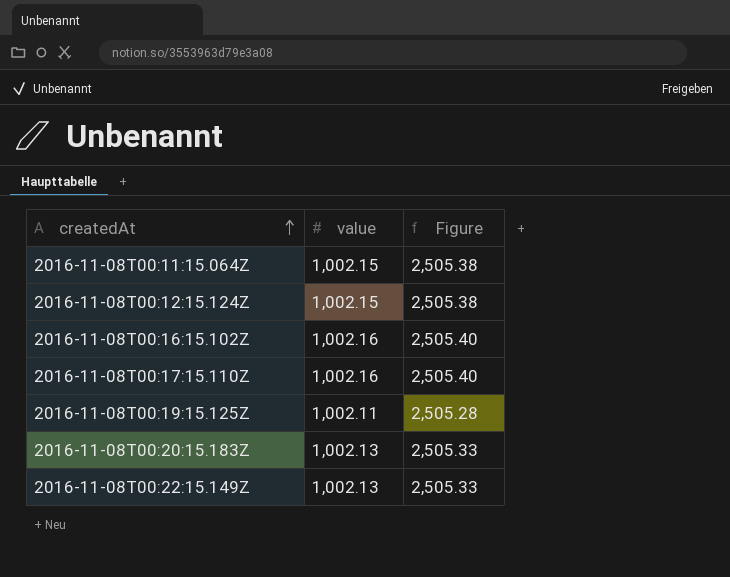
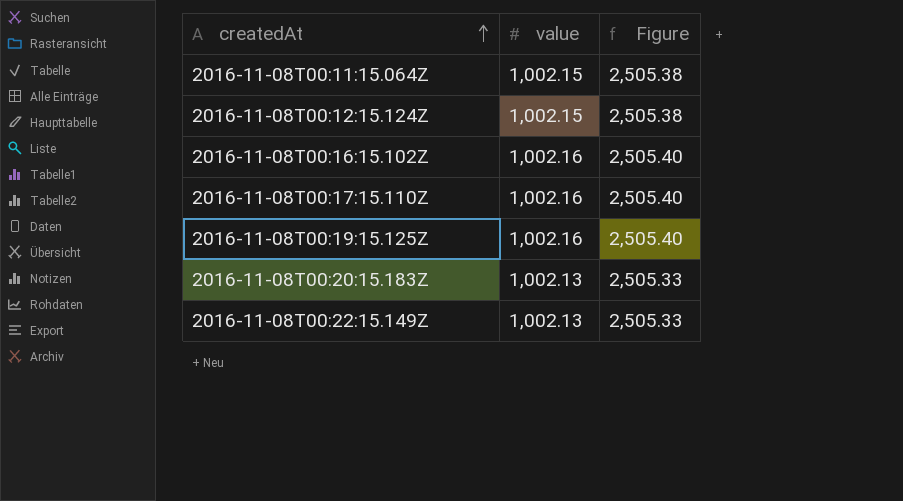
2016-11-08T00:19:15.125Z | value: 1,002.11 -> 1,002.16
2016-11-08T00:19:15.125Z | Figure: 2,505.28 -> 2,505.40

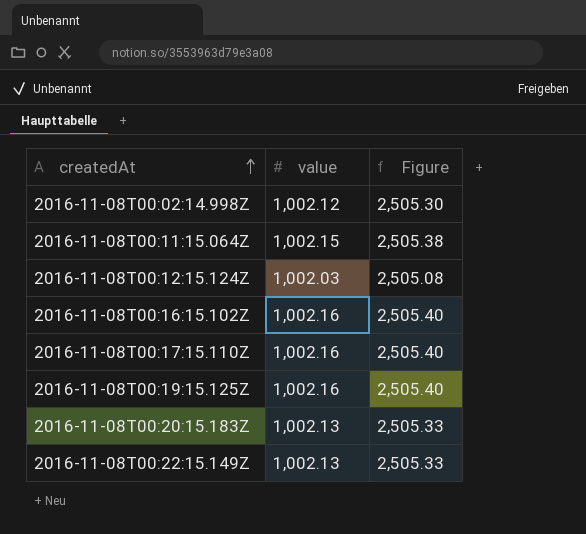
row 2016-11-08T00:02:14.998Z: none -> 1,002.12 | 2,505.30
2016-11-08T00:12:15.124Z | value: 1,002.15 -> 1,002.03
2016-11-08T00:12:15.124Z | Figure: 2,505.38 -> 2,505.08

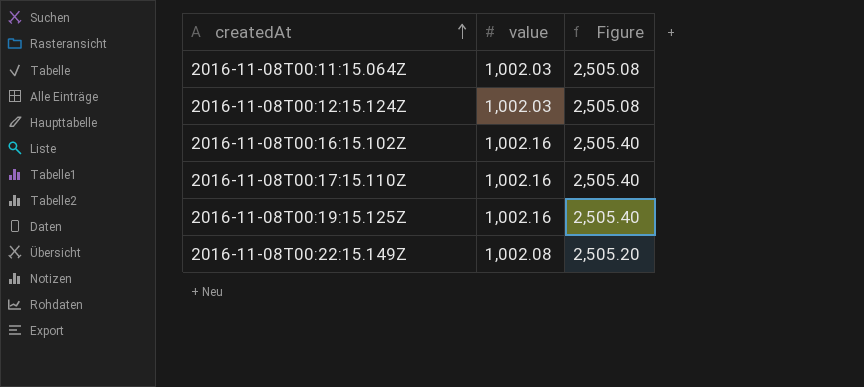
row 2016-11-08T00:02:14.998Z: 1,002.12 | 2,505.30 -> none
row 2016-11-08T00:20:15.183Z: 1,002.13 | 2,505.33 -> none
2016-11-08T00:11:15.064Z | value: 1,002.15 -> 1,002.03
2016-11-08T00:11:15.064Z | Figure: 2,505.38 -> 2,505.08
2016-11-08T00:22:15.149Z | value: 1,002.13 -> 1,002.08
2016-11-08T00:22:15.149Z | Figure: 2,505.33 -> 2,505.20

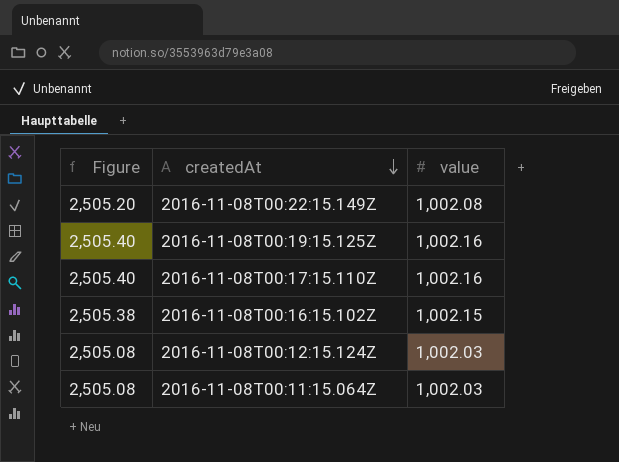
row order: createdAt ascending -> createdAt descending
column Figure | position: 3 -> 1
2016-11-08T00:16:15.102Z | Figure: 2,505.40 -> 2,505.38
2016-11-08T00:16:15.102Z | value: 1,002.16 -> 1,002.15

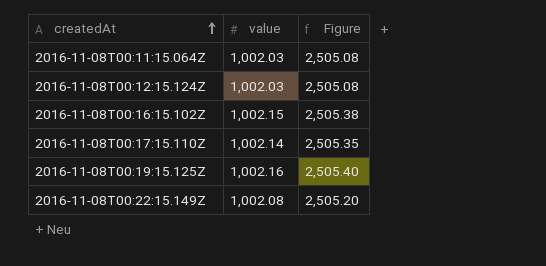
row order: createdAt descending -> createdAt ascending
column Figure | position: 1 -> 3
2016-11-08T00:17:15.110Z | value: 1,002.16 -> 1,002.14
2016-11-08T00:17:15.110Z | Figure: 2,505.40 -> 2,505.35

